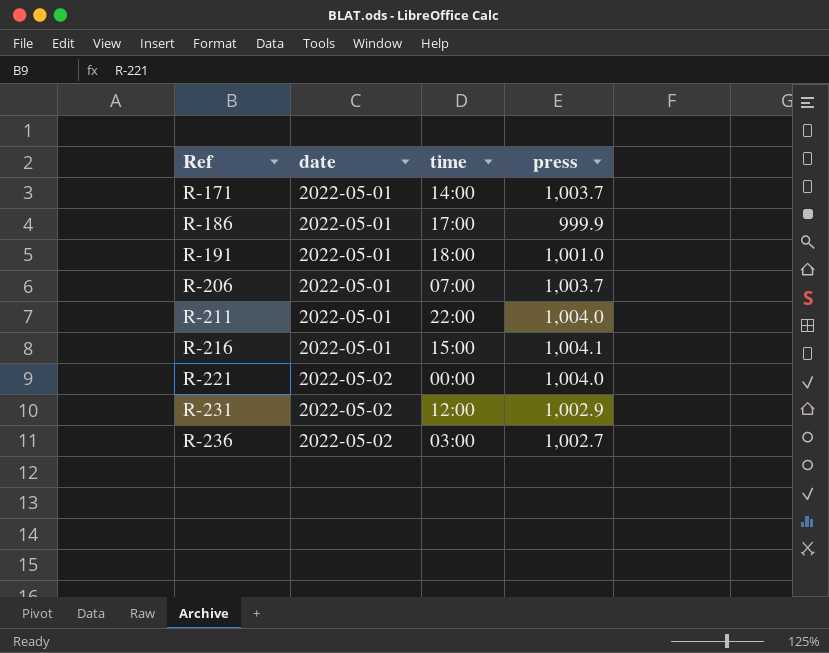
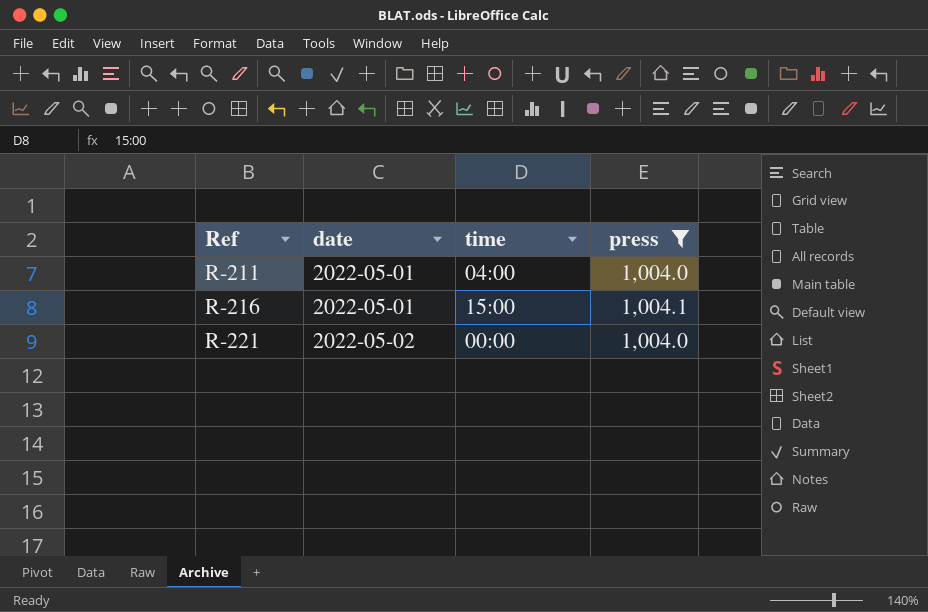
filter: none -> press >= 1,004.0
R-211 | time: 22:00 -> 04:00

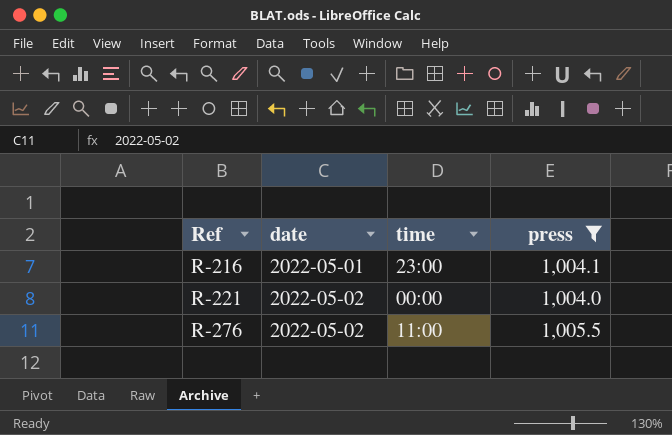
row R-211: 2022-05-01 | 04:00 | 1,004.0 -> none
R-216 | time: 15:00 -> 23:00
row R-276: none -> 2022-05-02 | 11:00 | 1,005.5

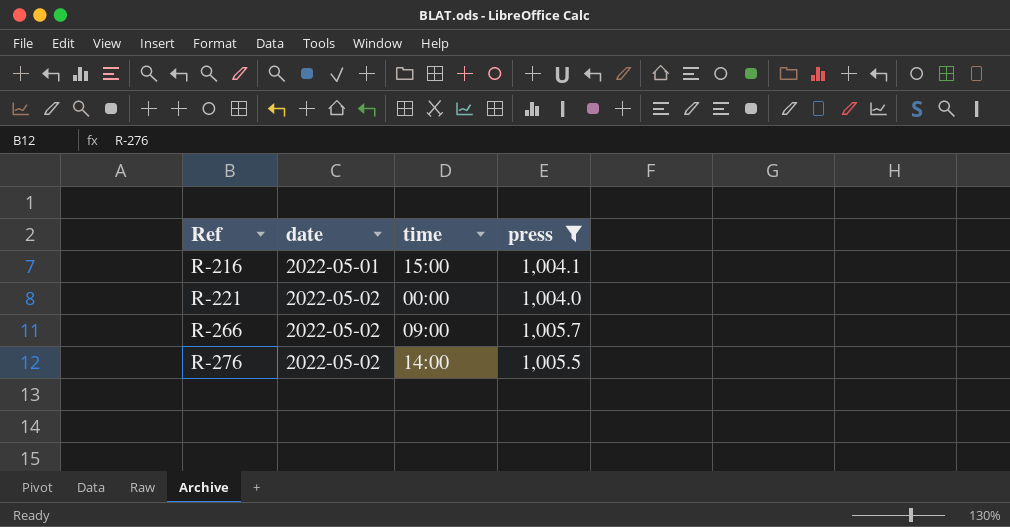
R-216 | time: 23:00 -> 15:00
row R-266: none -> 2022-05-02 | 09:00 | 1,005.7
R-276 | time: 11:00 -> 14:00

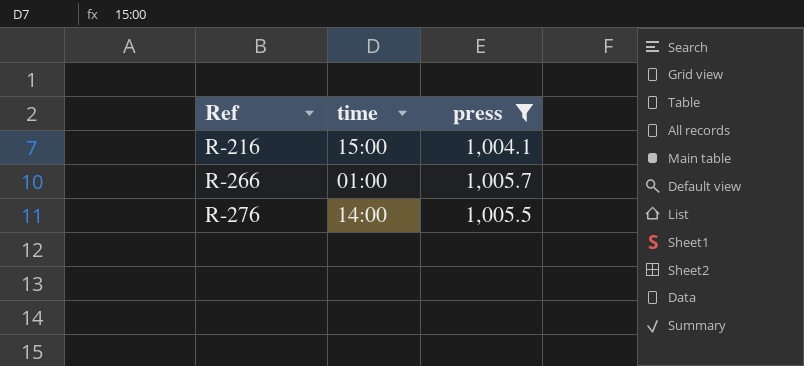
column date | position: 2 -> none
row R-221: 2022-05-02 | 00:00 | 1,004.0 -> none
R-266 | time: 09:00 -> 01:00

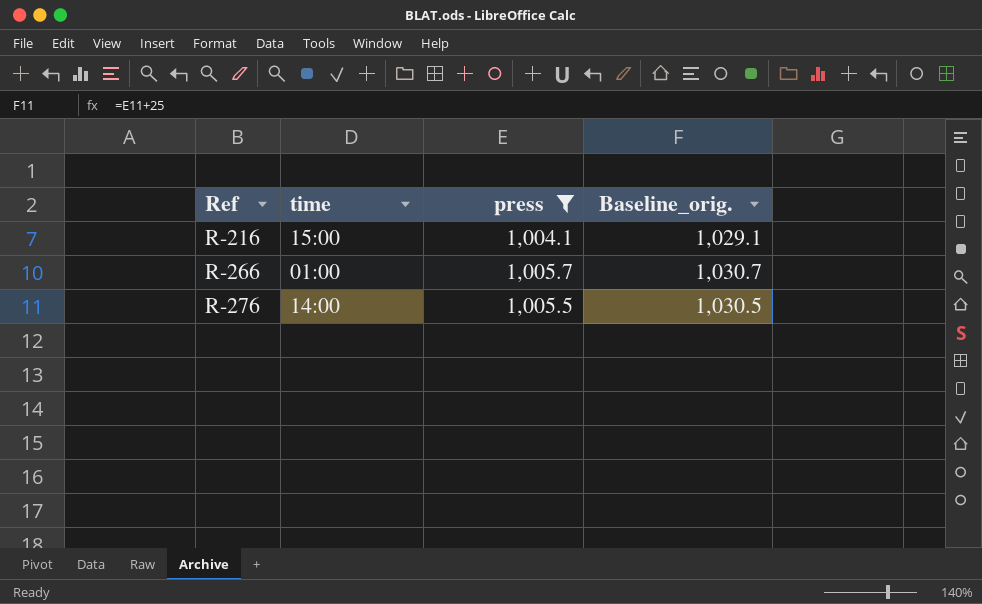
column Baseline_orig. | formula: none -> [press] + 25

